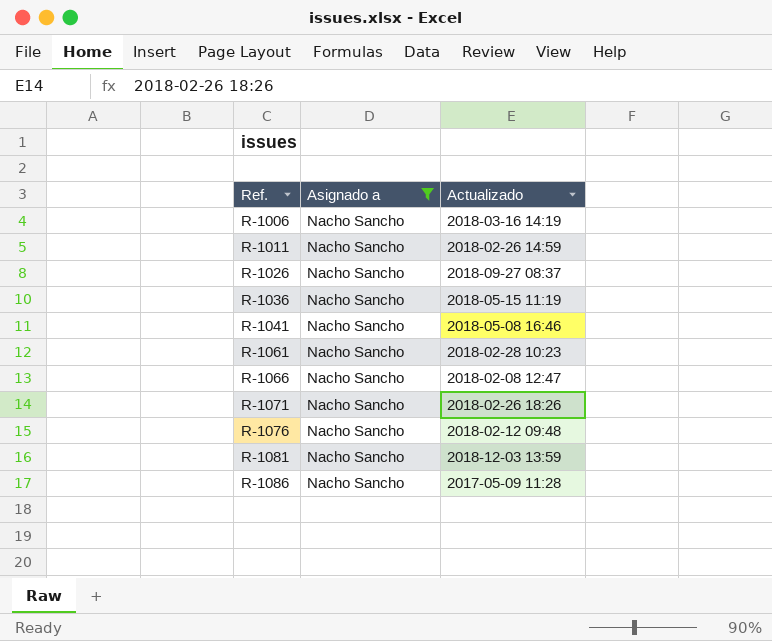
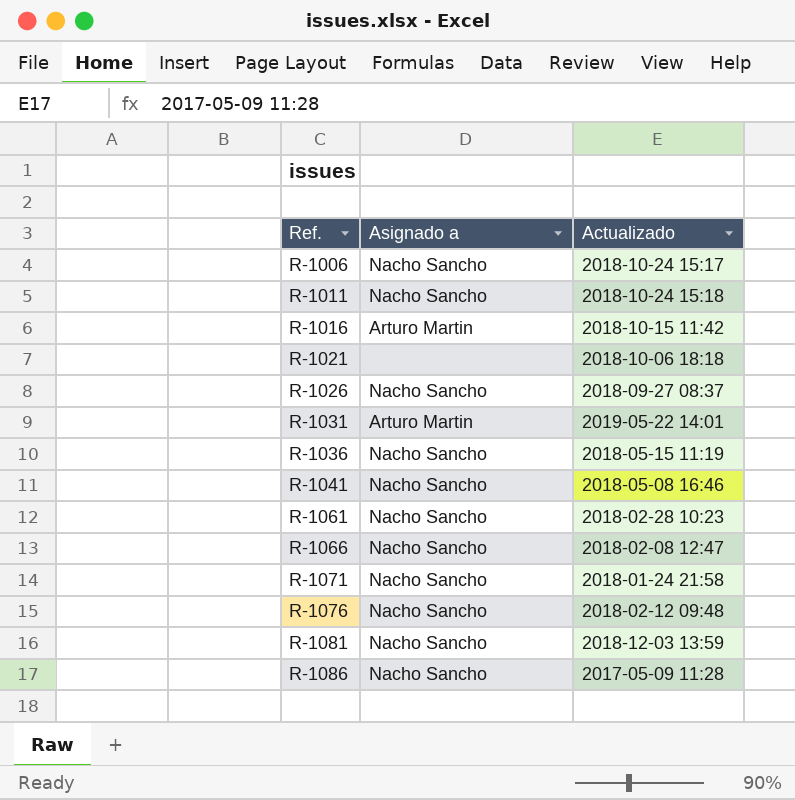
filter: Asignado a = Nacho Sancho -> none
R-1006 | Actualizado: 2018-03-16 14:19 -> 2018-10-24 15:17
R-1011 | Actualizado: 2018-02-26 14:59 -> 2018-10-24 15:18
R-1071 | Actualizado: 2018-02-26 18:26 -> 2018-01-24 21:58

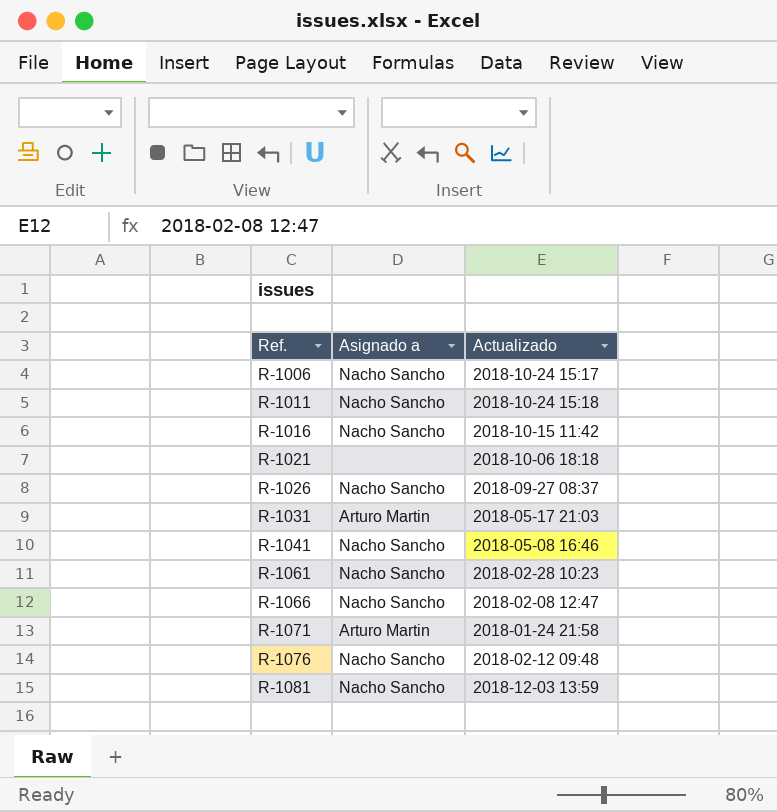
row R-1036: Nacho Sancho | 2018-05-15 11:19 -> none
row R-1086: Nacho Sancho | 2017-05-09 11:28 -> none
R-1016 | Asignado a: Arturo Martin -> Nacho Sancho
R-1031 | Actualizado: 2019-05-22 14:01 -> 2018-05-17 21:03
R-1071 | Asignado a: Nacho Sancho -> Arturo Martin

